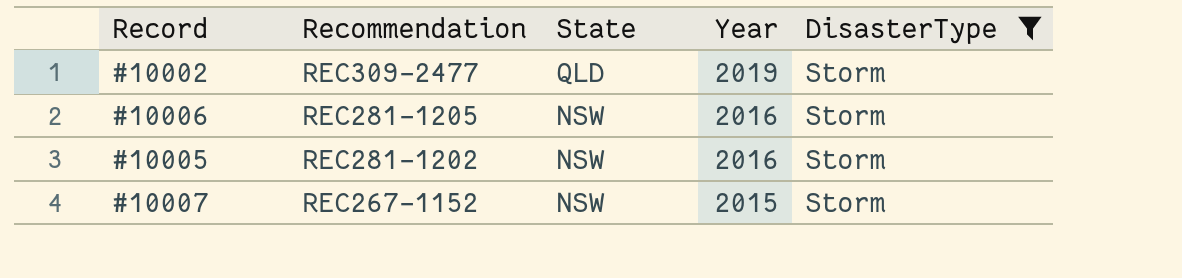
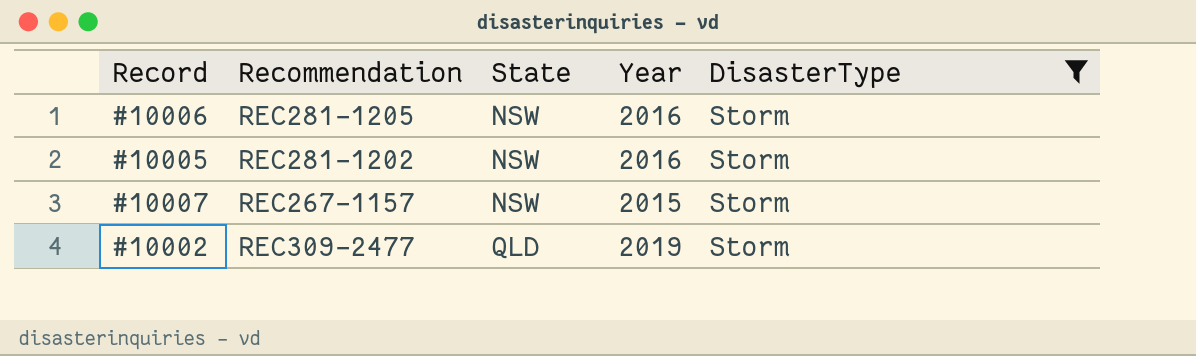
row order: Recommendation descending -> State ascending
#10007 | Recommendation: REC267-1152 -> REC267-1157

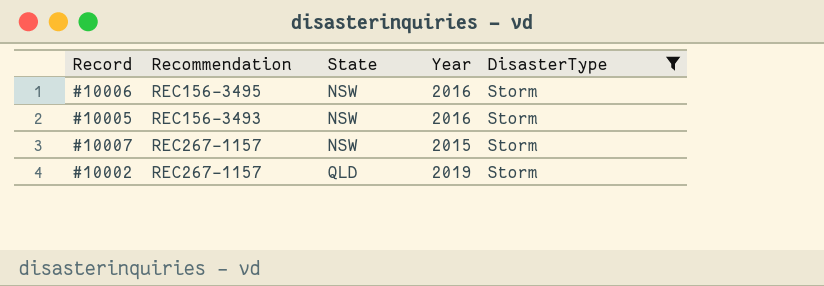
#10006 | Recommendation: REC281-1205 -> REC156-3495
#10005 | Recommendation: REC281-1202 -> REC156-3493
#10002 | Recommendation: REC309-2477 -> REC267-1157

